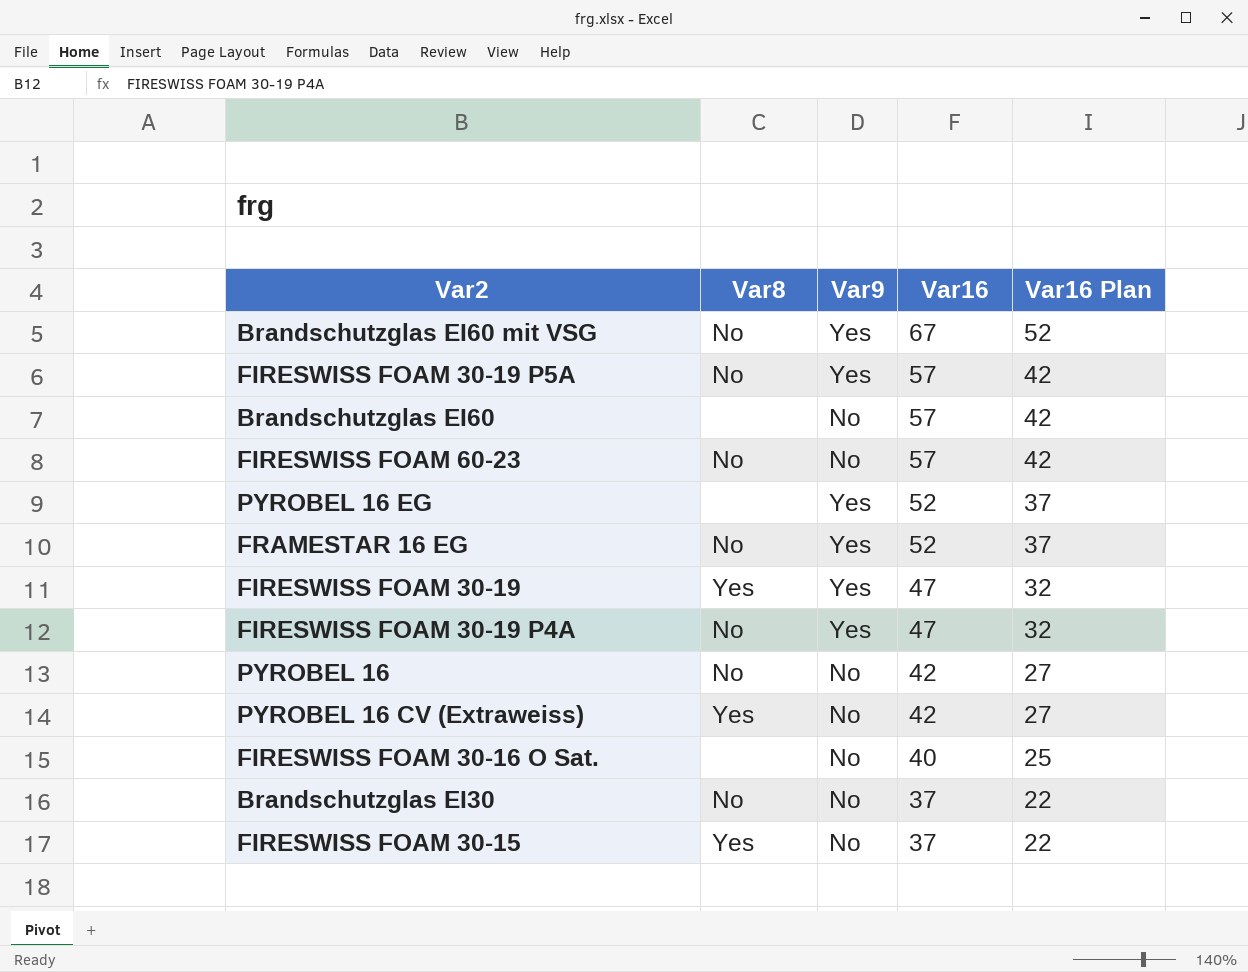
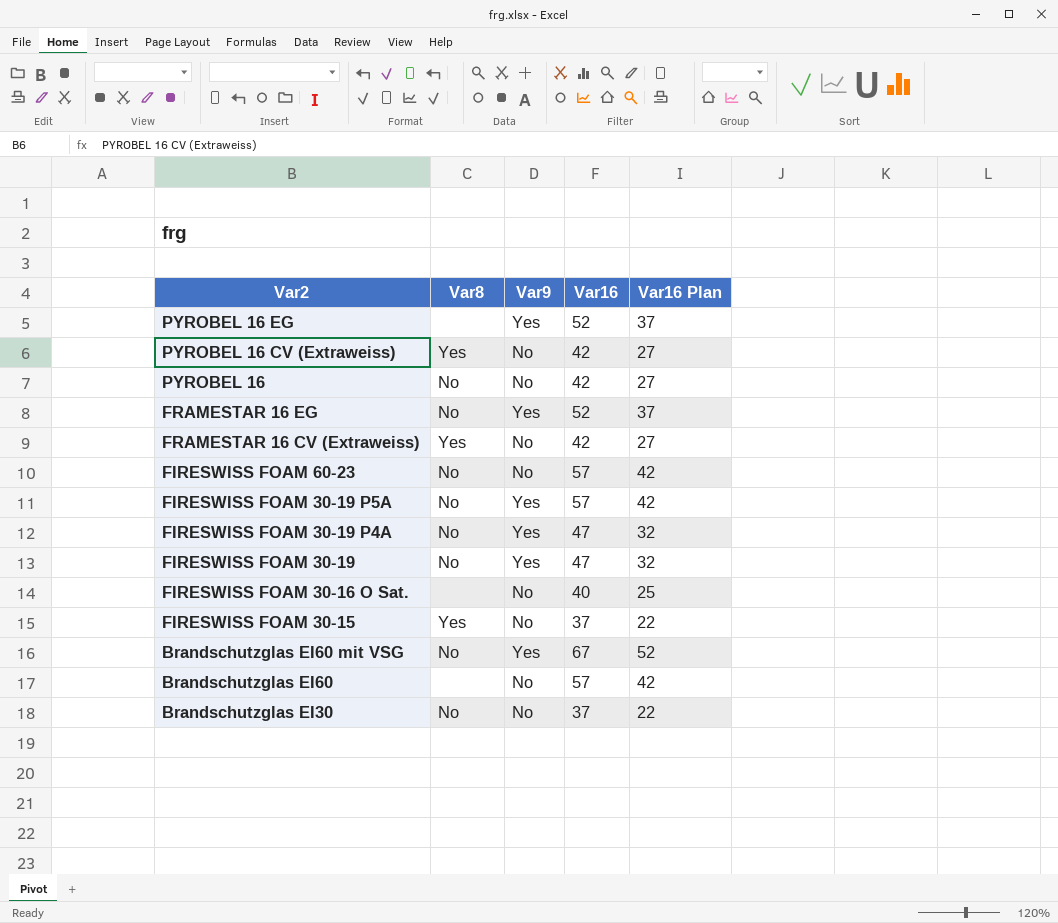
row order: Var16 descending -> Var2 descending
row FRAMESTAR 16 CV (Extraweiss): none -> Yes | No | 42 | 27
FIRESWISS FOAM 30-19 | Var8: Yes -> No

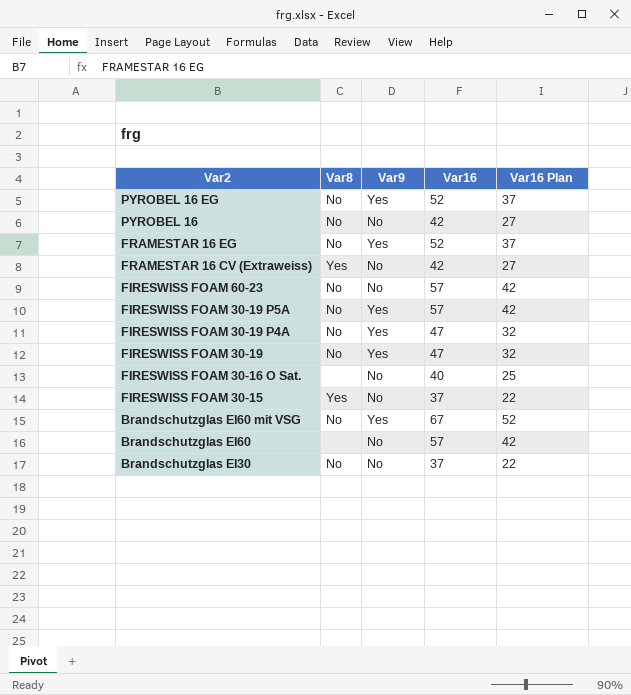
row PYROBEL 16 CV (Extraweiss): Yes | No | 42 | 27 -> none
PYROBEL 16 EG | Var8: none -> No

